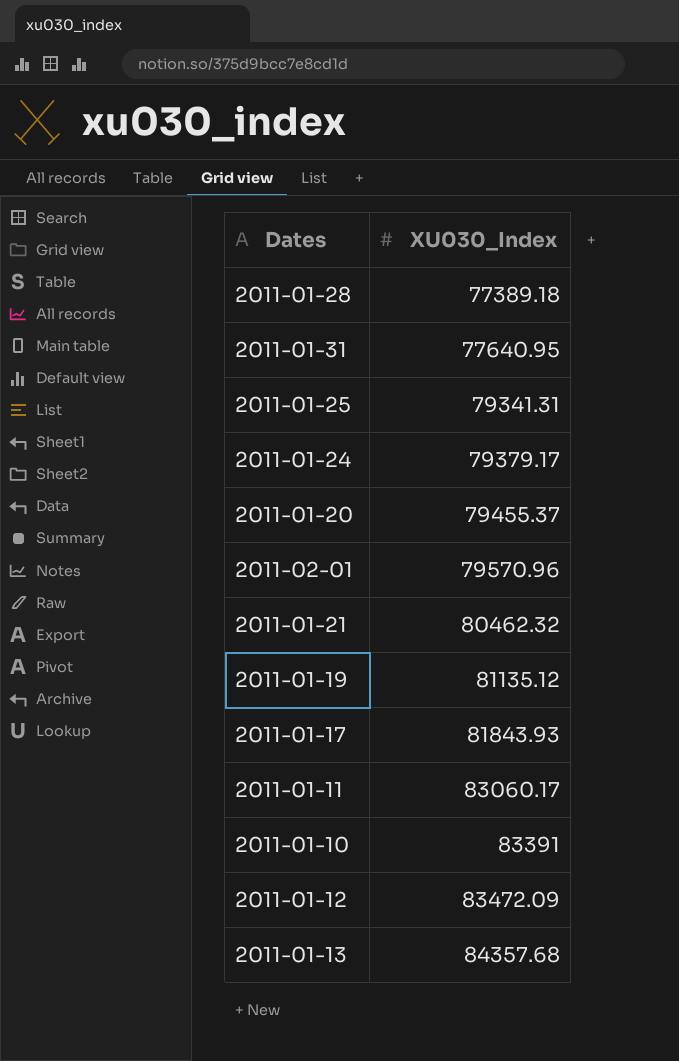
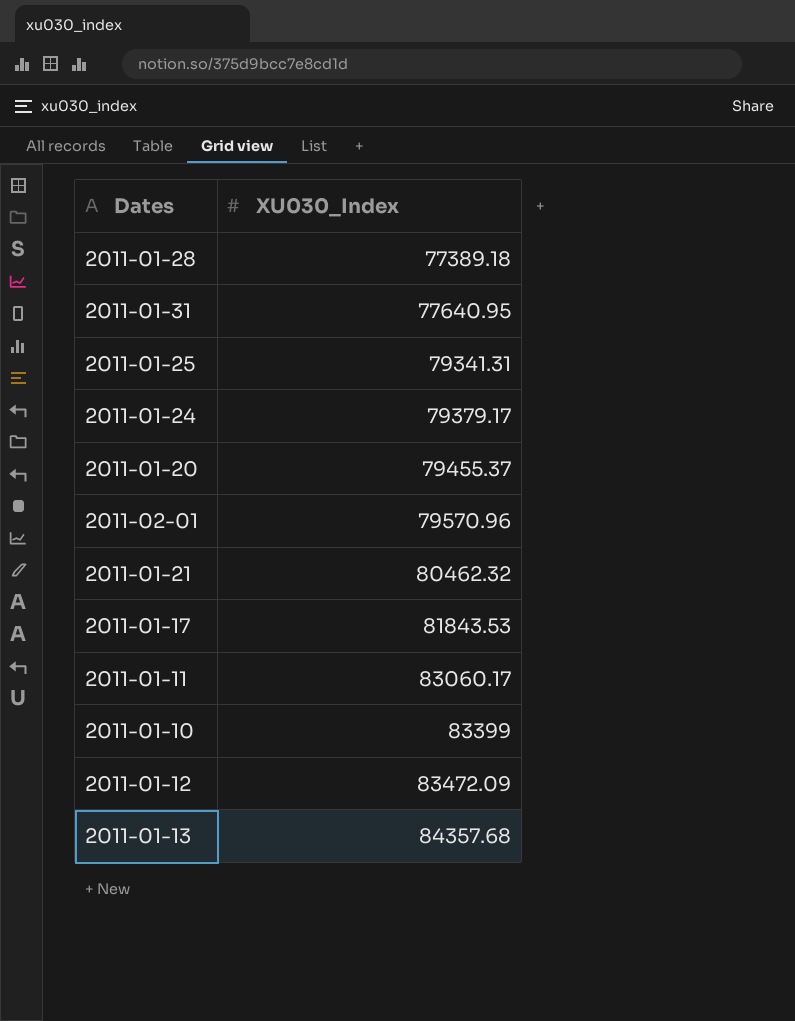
row 2011-01-19: 81135.12 -> none
2011-01-17 | XU030_Index: 81843.93 -> 81843.53
2011-01-10 | XU030_Index: 83391 -> 83399

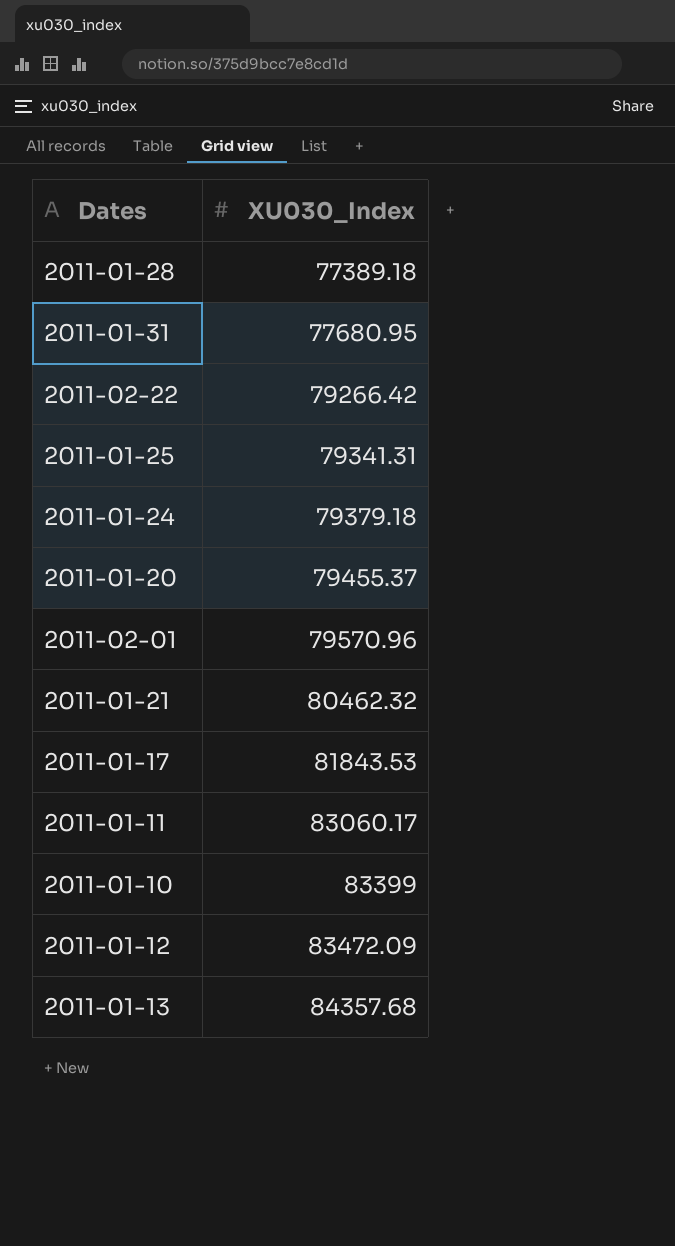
2011-01-31 | XU030_Index: 77640.95 -> 77680.95
row 2011-02-22: none -> 79266.42
2011-01-24 | XU030_Index: 79379.17 -> 79379.18

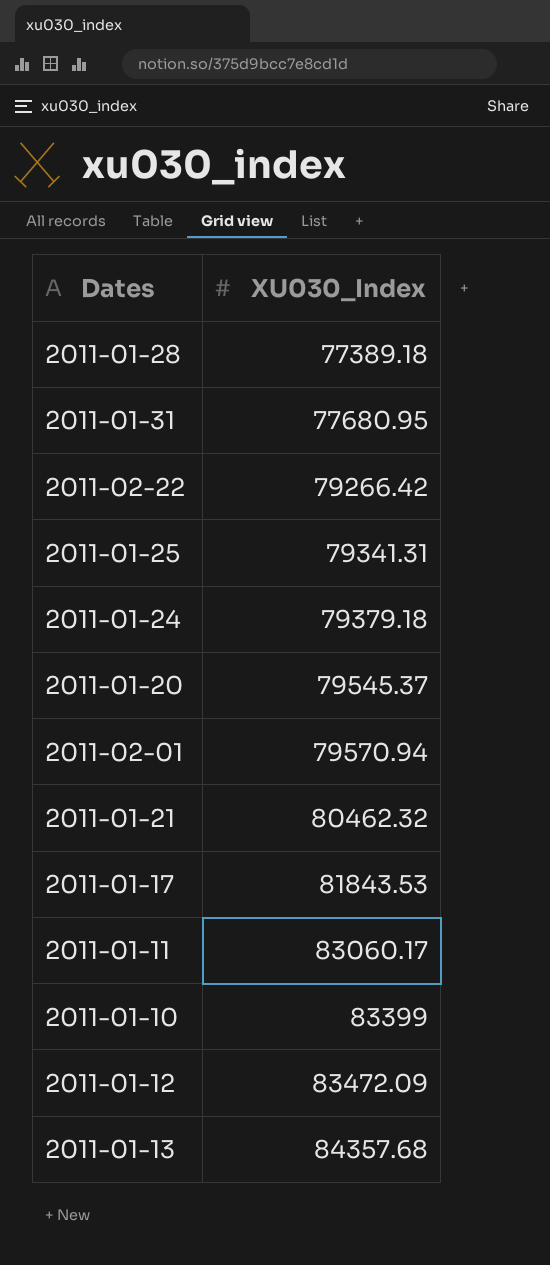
2011-01-20 | XU030_Index: 79455.37 -> 79545.37
2011-02-01 | XU030_Index: 79570.96 -> 79570.94

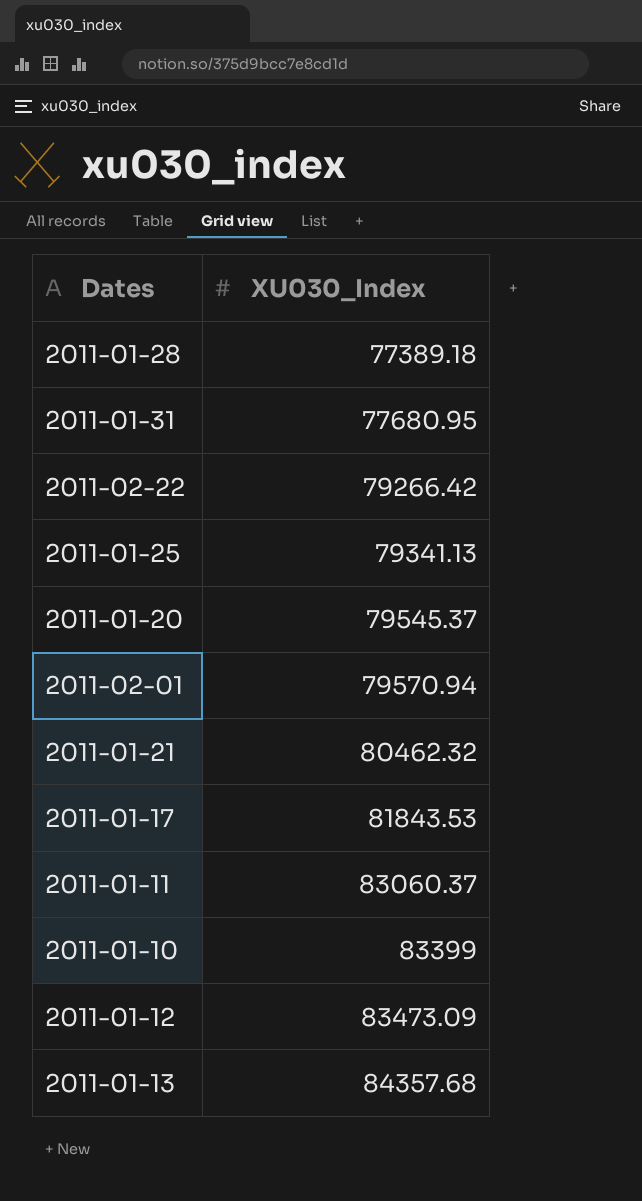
row 2011-01-24: 79379.18 -> none
2011-01-25 | XU030_Index: 79341.31 -> 79341.13
2011-01-11 | XU030_Index: 83060.17 -> 83060.37
2011-01-12 | XU030_Index: 83472.09 -> 83473.09

